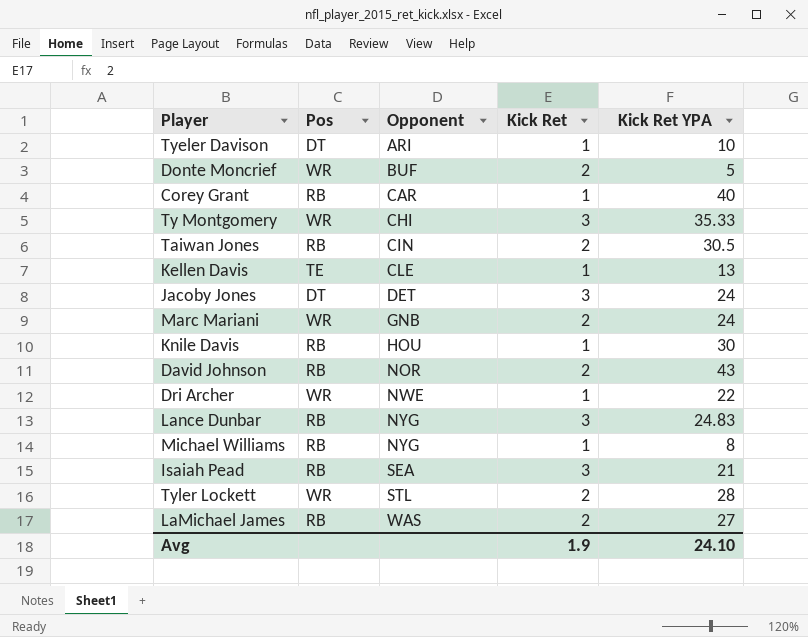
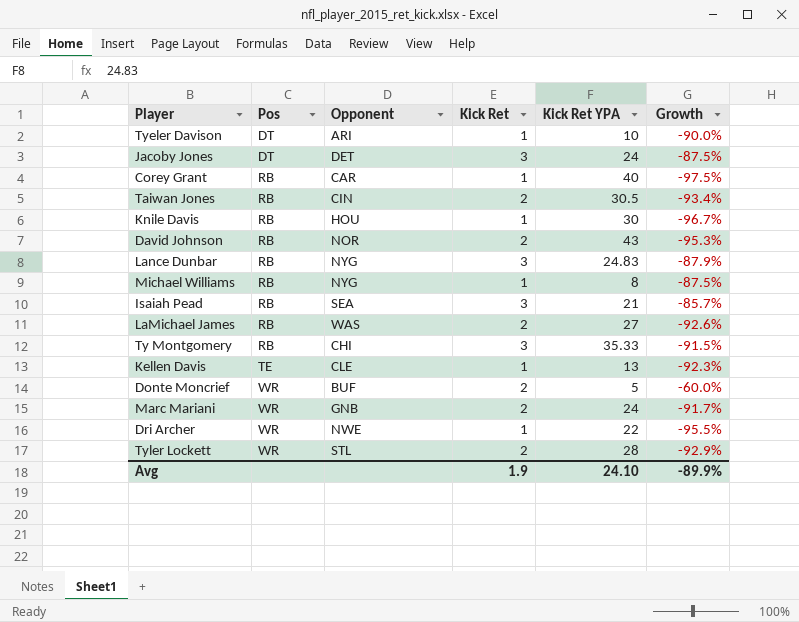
row order: Opponent ascending -> Pos ascending
column Growth | formula: none -> ([Kick Ret] - [Kick Ret YPA]) / [Kick Ret YPA]
Ty Montgomery | Pos: WR -> RB

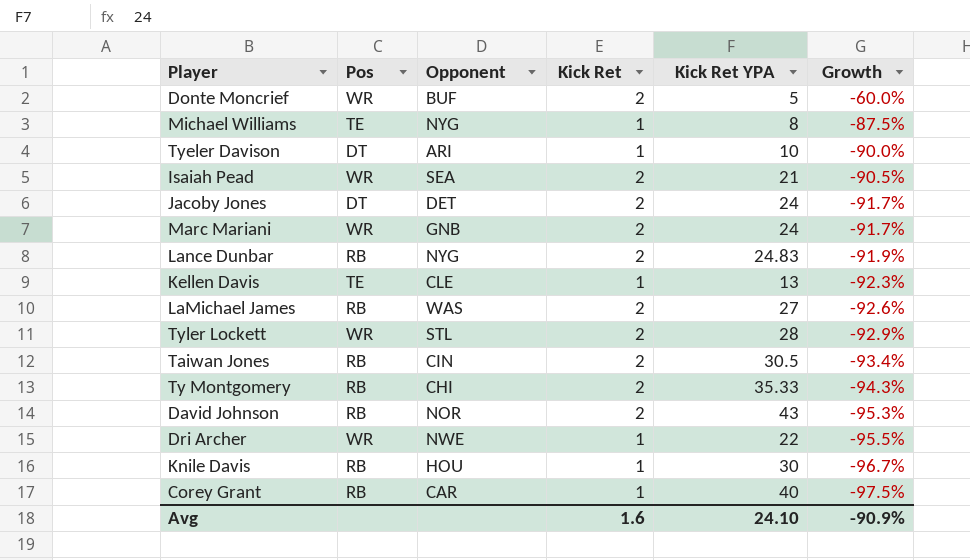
row order: Pos ascending -> Growth descending
Michael Williams | Pos: RB -> TE
Isaiah Pead | Pos: RB -> WR
Isaiah Pead | Kick Ret: 3 -> 2
Isaiah Pead | Growth: -85.7% -> -90.5%
Jacoby Jones | Kick Ret: 3 -> 2
Jacoby Jones | Growth: -87.5% -> -91.7%
Lance Dunbar | Kick Ret: 3 -> 2
Lance Dunbar | Growth: -87.9% -> -91.9%
Ty Montgomery | Kick Ret: 3 -> 2
Ty Montgomery | Growth: -91.5% -> -94.3%
Avg | Kick Ret: 1.9 -> 1.6
Avg | Growth: -89.9% -> -90.9%

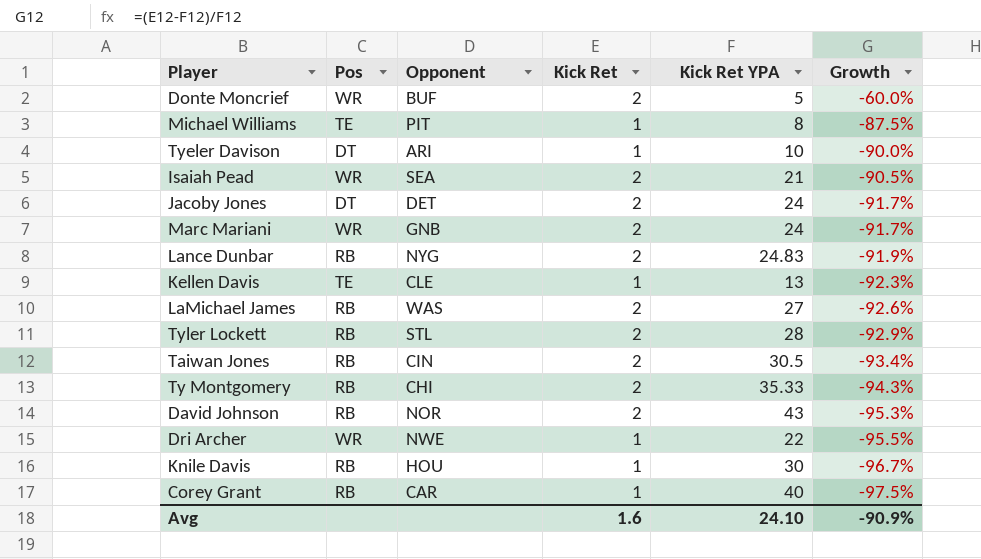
Michael Williams | Opponent: NYG -> PIT
Tyler Lockett | Pos: WR -> RB

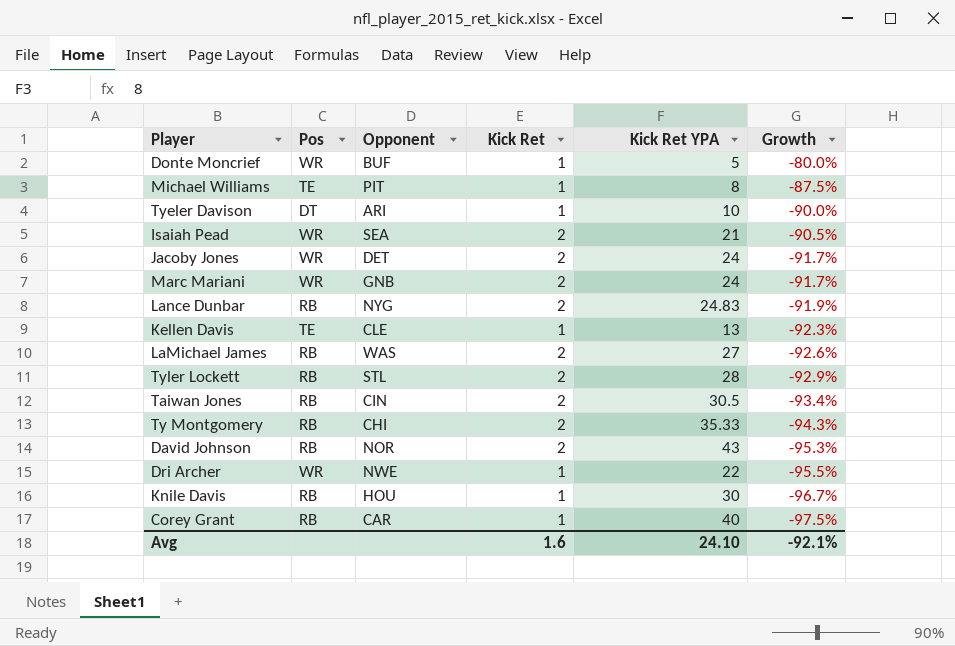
Donte Moncrief | Kick Ret: 2 -> 1
Donte Moncrief | Growth: -60.0% -> -80.0%
Jacoby Jones | Pos: DT -> WR
Avg | Growth: -90.9% -> -92.1%

